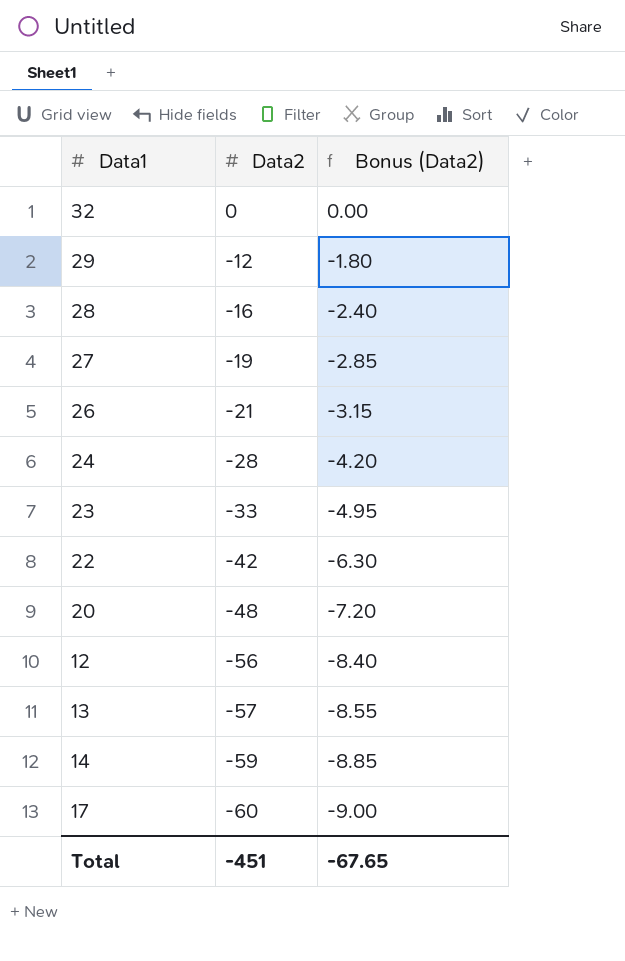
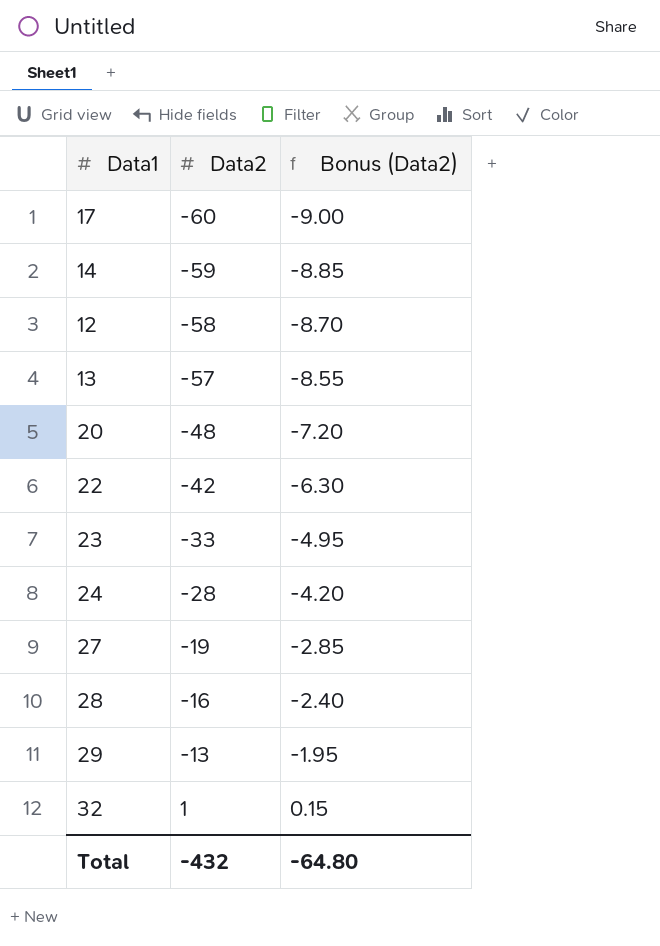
row order: Data2 descending -> Data2 ascending
row 26: -21 | -3.15 -> none
12 | Data2: -56 -> -58
12 | Bonus (Data2): -8.40 -> -8.70
29 | Data2: -12 -> -13
29 | Bonus (Data2): -1.80 -> -1.95
32 | Data2: 0 -> 1
32 | Bonus (Data2): 0.00 -> 0.15
Total | Data2: -451 -> -432
Total | Bonus (Data2): -67.65 -> -64.80

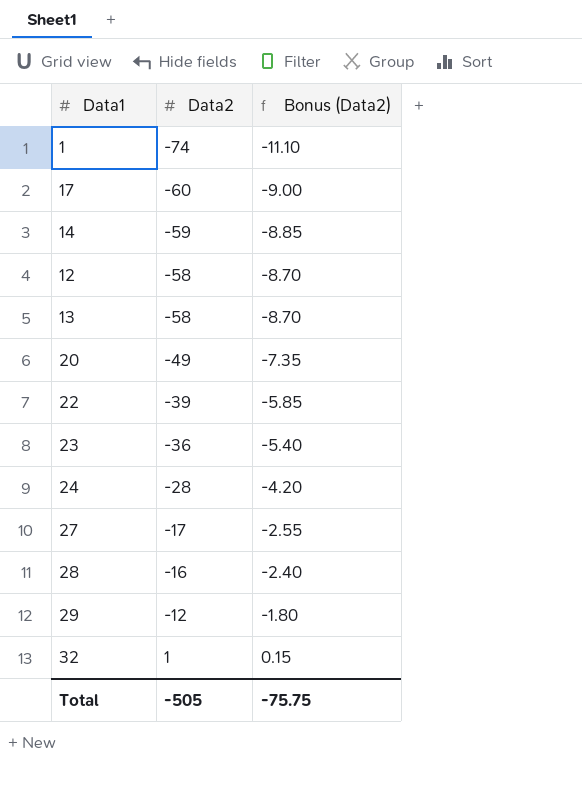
row 1: none -> -74 | -11.10
13 | Data2: -57 -> -58
13 | Bonus (Data2): -8.55 -> -8.70
20 | Data2: -48 -> -49
20 | Bonus (Data2): -7.20 -> -7.35
22 | Data2: -42 -> -39
22 | Bonus (Data2): -6.30 -> -5.85
23 | Data2: -33 -> -36
23 | Bonus (Data2): -4.95 -> -5.40
27 | Data2: -19 -> -17
27 | Bonus (Data2): -2.85 -> -2.55
29 | Data2: -13 -> -12
29 | Bonus (Data2): -1.95 -> -1.80
Total | Data2: -432 -> -505
Total | Bonus (Data2): -64.80 -> -75.75

